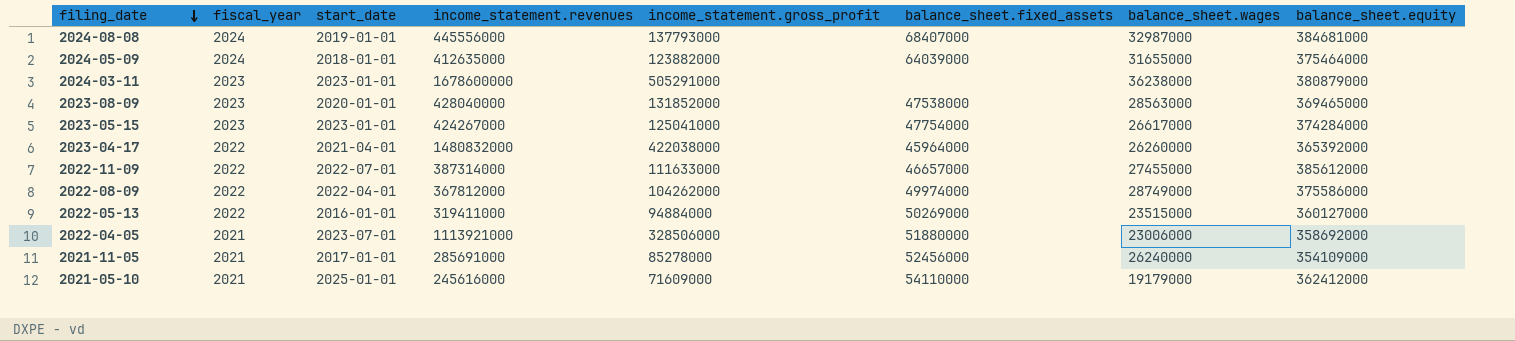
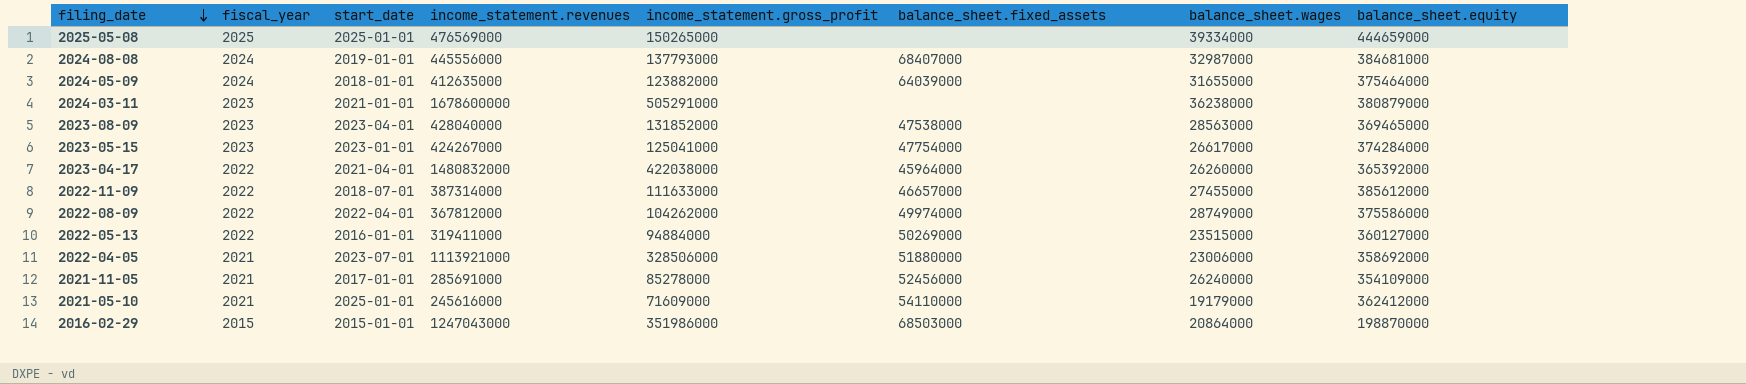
row 2025-05-08: none -> 2025 | 2025-01-01 | 476569000 | 150265000 | none | 39334000 | 444659000
2024-03-11 | start_date: 2023-01-01 -> 2021-01-01
2023-08-09 | start_date: 2020-01-01 -> 2023-04-01
2022-11-09 | start_date: 2022-07-01 -> 2018-07-01
row 2016-02-29: none -> 2015 | 2015-01-01 | 1247043000 | 351986000 | 68503000 | 20864000 | 198870000

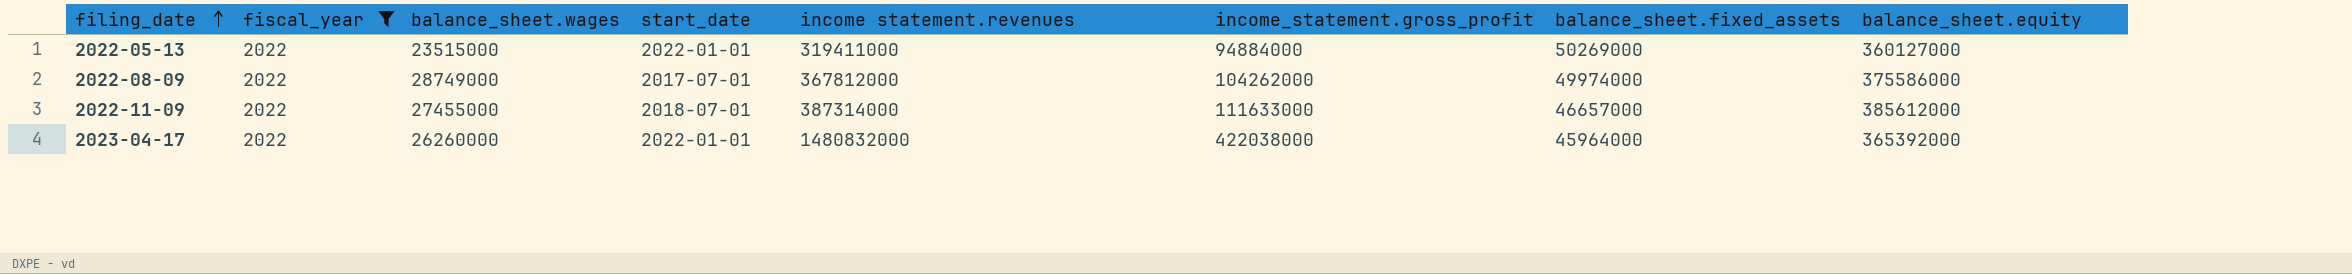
filter: none -> fiscal_year = 2022
row order: filing_date descending -> filing_date ascending
column balance_sheet.wages | position: 7 -> 3
column name: income_statement.revenues -> income statement.revenues
2022-05-13 | start_date: 2016-01-01 -> 2022-01-01
2022-08-09 | start_date: 2022-04-01 -> 2017-07-01
2023-04-17 | start_date: 2021-04-01 -> 2022-01-01

